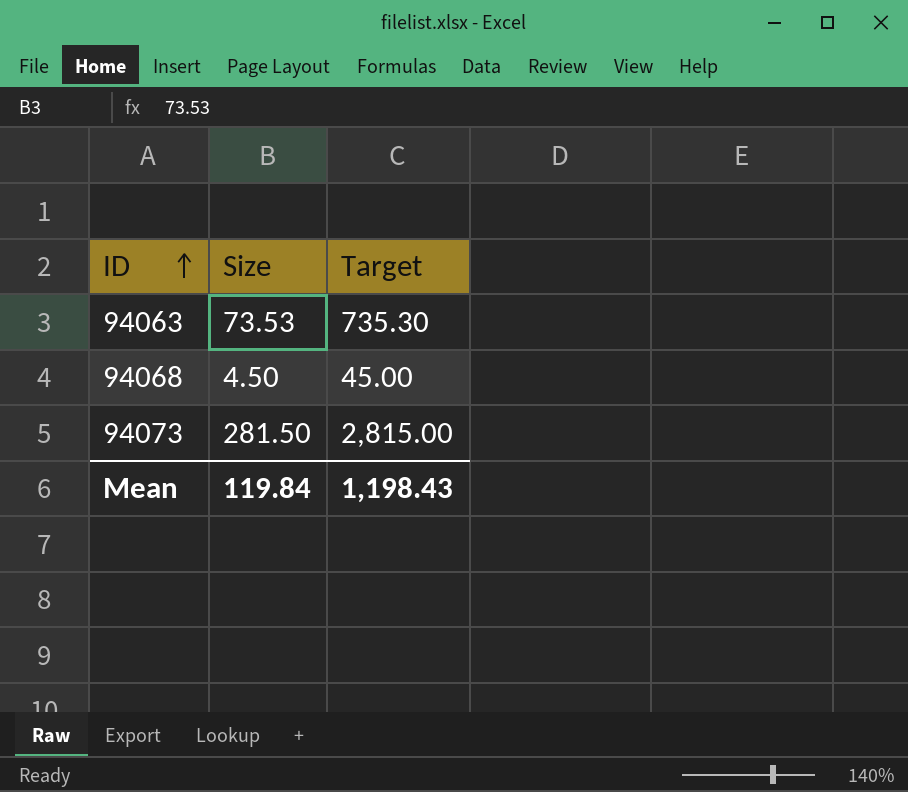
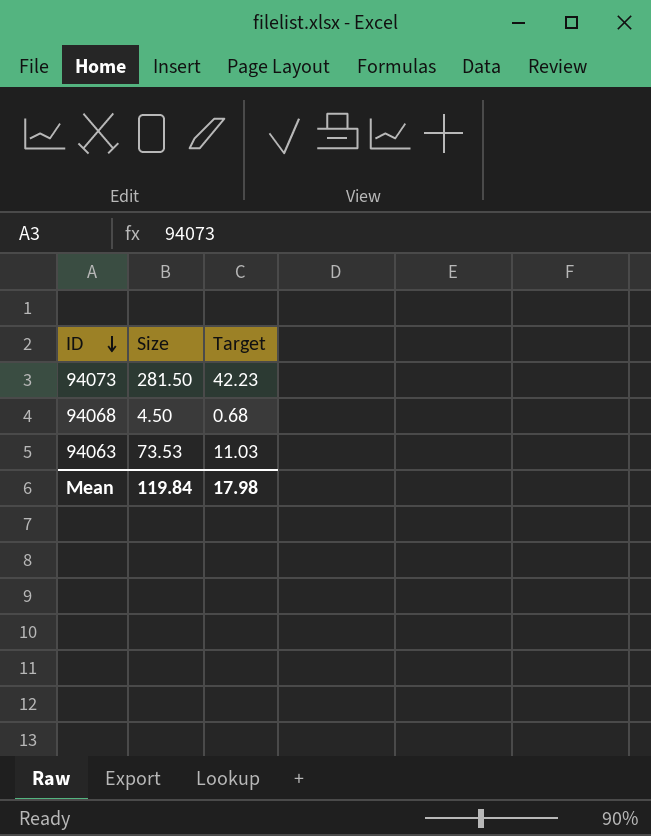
row order: ID ascending -> ID descending
column Target | formula: [Size] * 10 -> [Size] * 0.15
Mean | Target: 1,198.43 -> 17.98

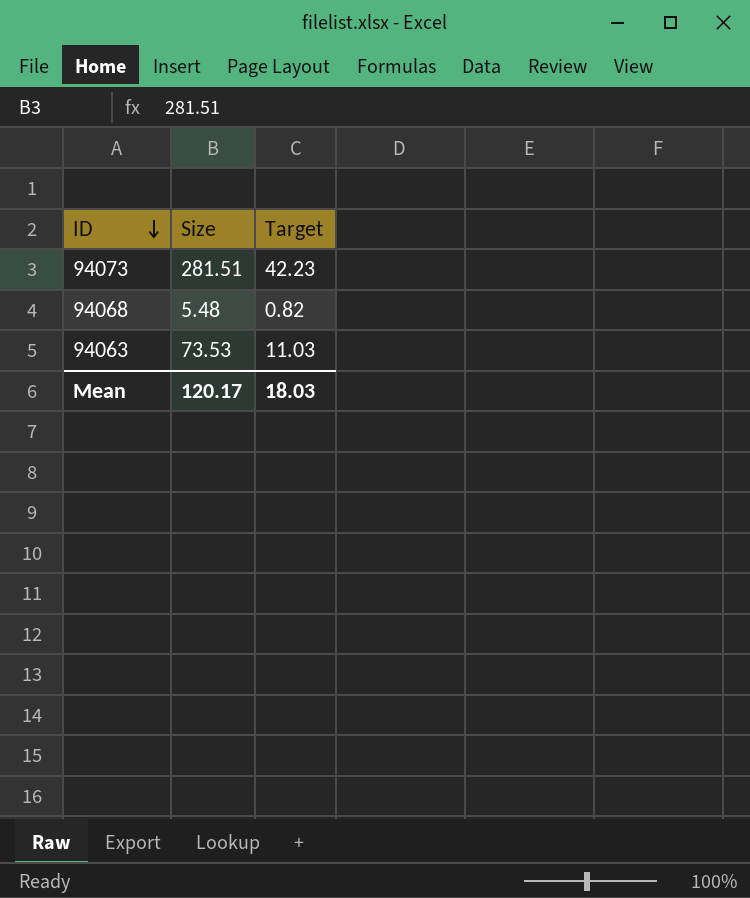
94073 | Size: 281.50 -> 281.51
94068 | Size: 4.50 -> 5.48
94068 | Target: 0.68 -> 0.82
Mean | Size: 119.84 -> 120.17
Mean | Target: 17.98 -> 18.03

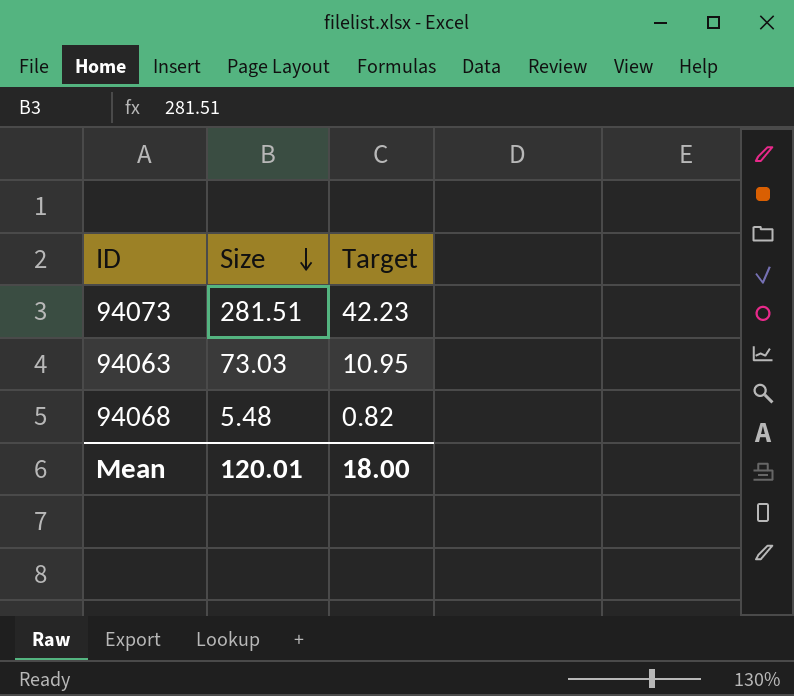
row order: ID descending -> Size descending
94063 | Size: 73.53 -> 73.03
94063 | Target: 11.03 -> 10.95
Mean | Size: 120.17 -> 120.01
Mean | Target: 18.03 -> 18.00

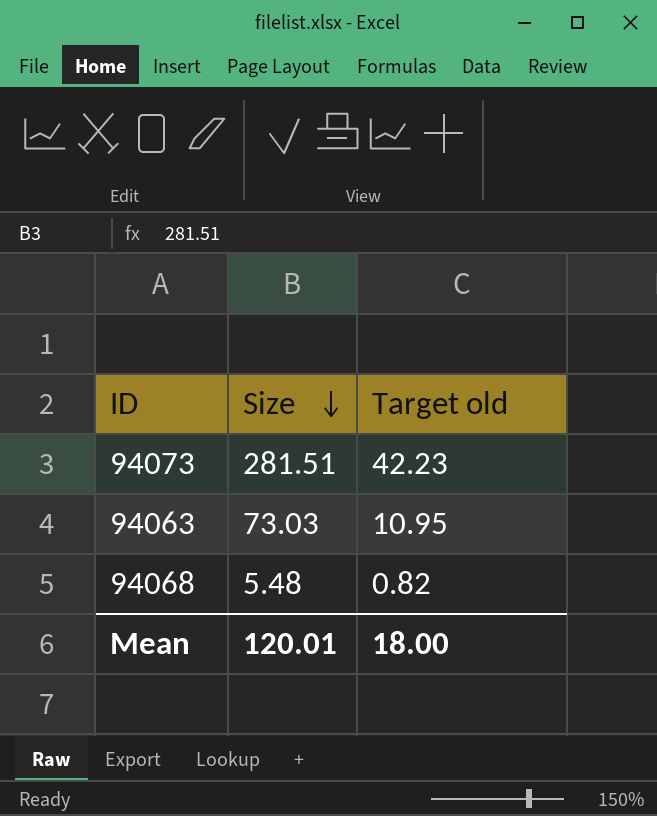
column name: Target -> Target old

